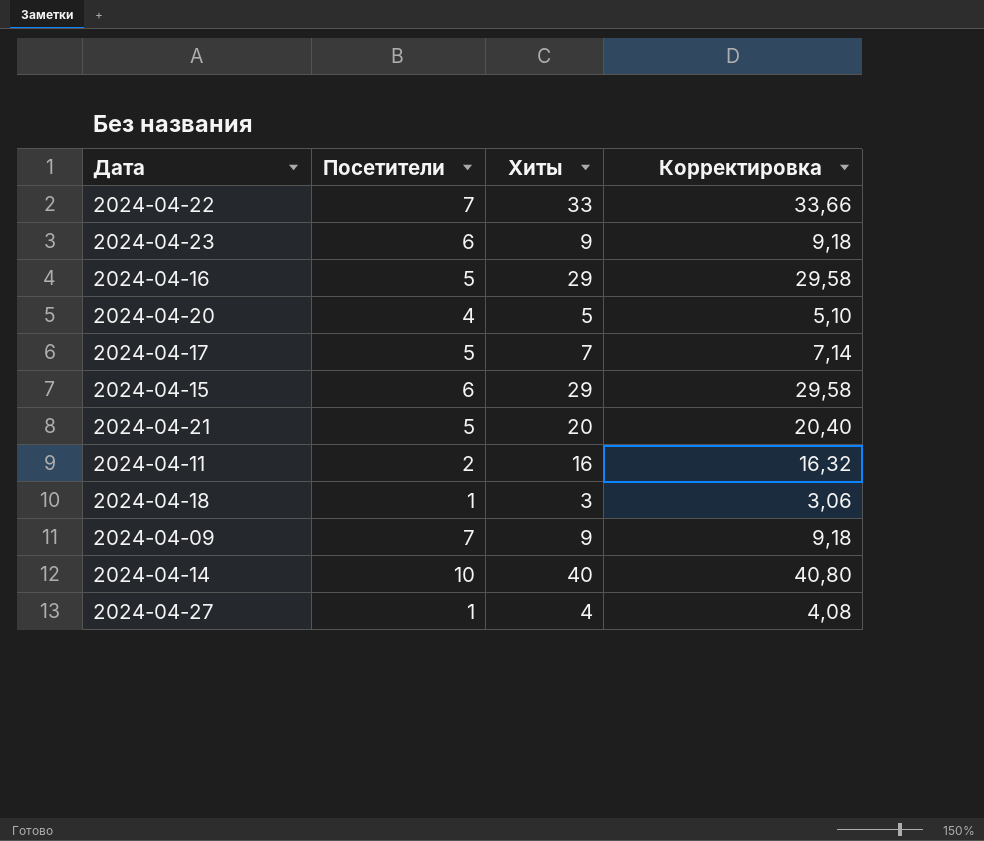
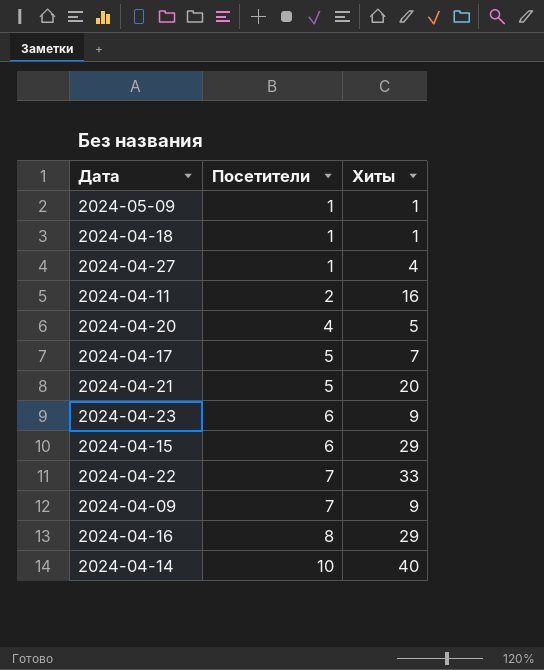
row order: none -> Посетители ascending
column Корректировка | formula: [Хиты] * 1,02 -> none
row 2024-05-09: none -> 1 | 1
2024-04-18 | Хиты: 3 -> 1
2024-04-16 | Посетители: 5 -> 8

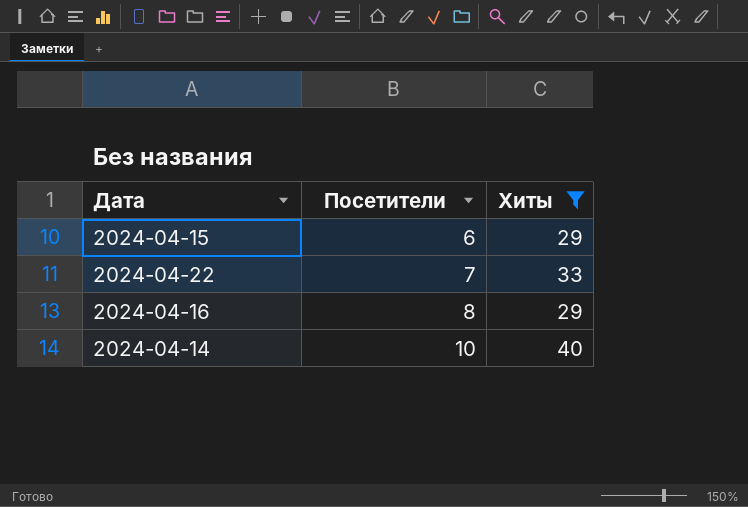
filter: none -> Хиты >= 29

